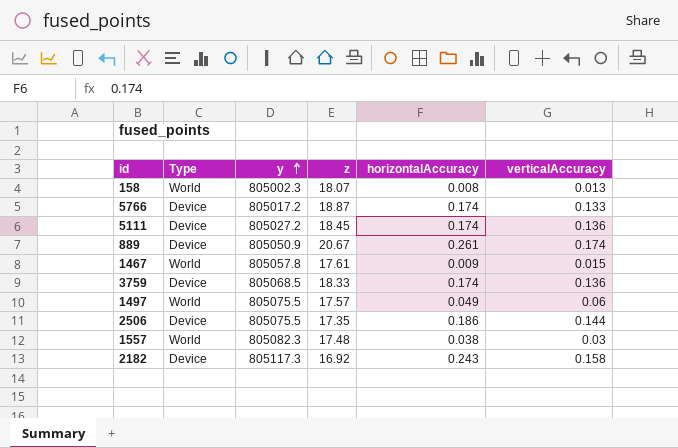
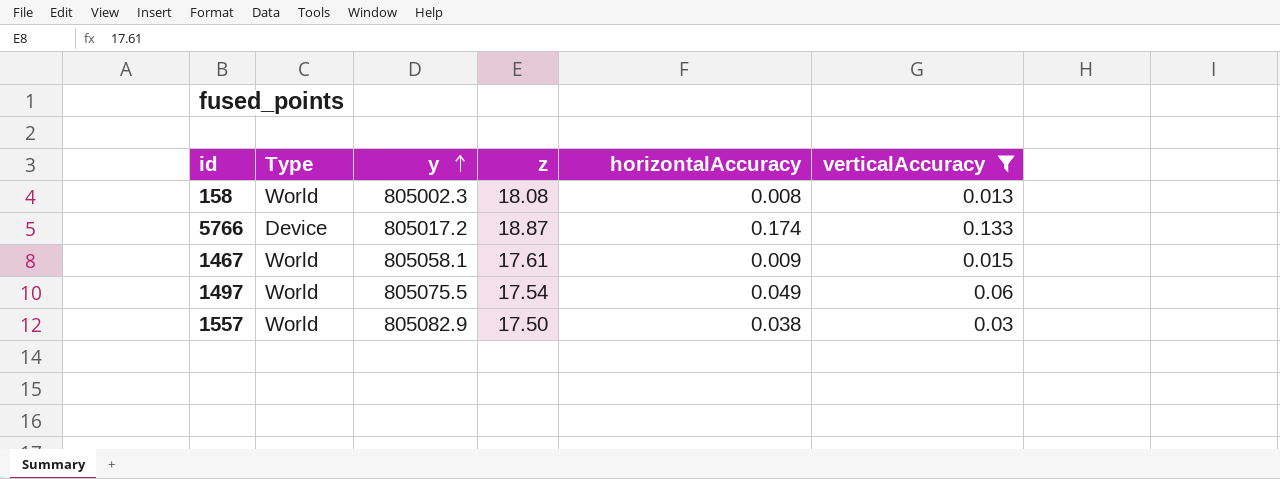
filter: none -> verticalAccuracy <= 0.133
158 | z: 18.07 -> 18.08
1467 | y: 805057.8 -> 805058.1
1497 | z: 17.57 -> 17.54
1557 | y: 805082.3 -> 805082.9
1557 | z: 17.48 -> 17.50

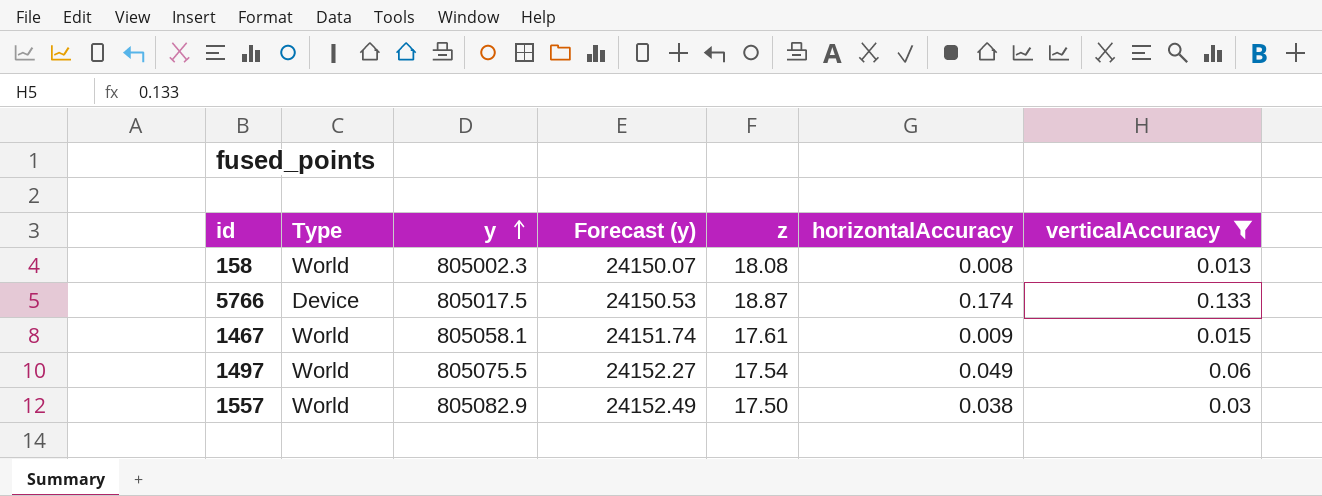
column Forecast (y) | formula: none -> [y] * 0.03
5766 | y: 805017.2 -> 805017.5

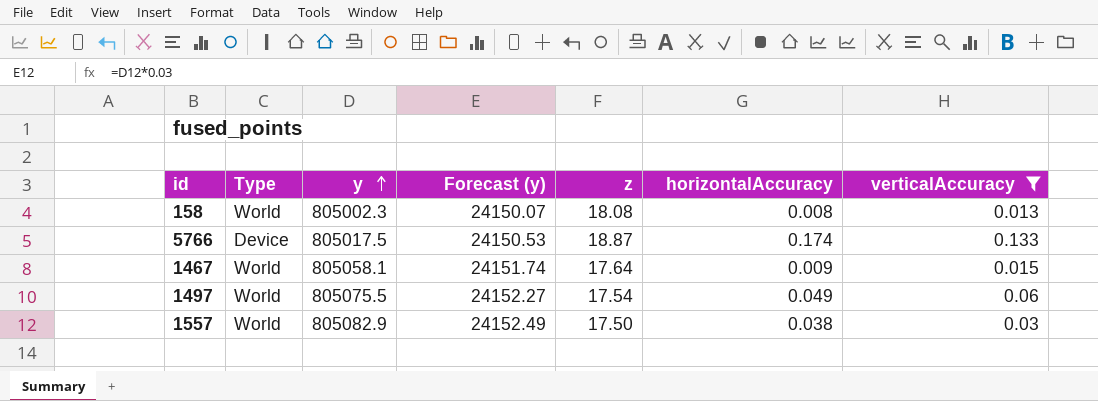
1467 | z: 17.61 -> 17.64

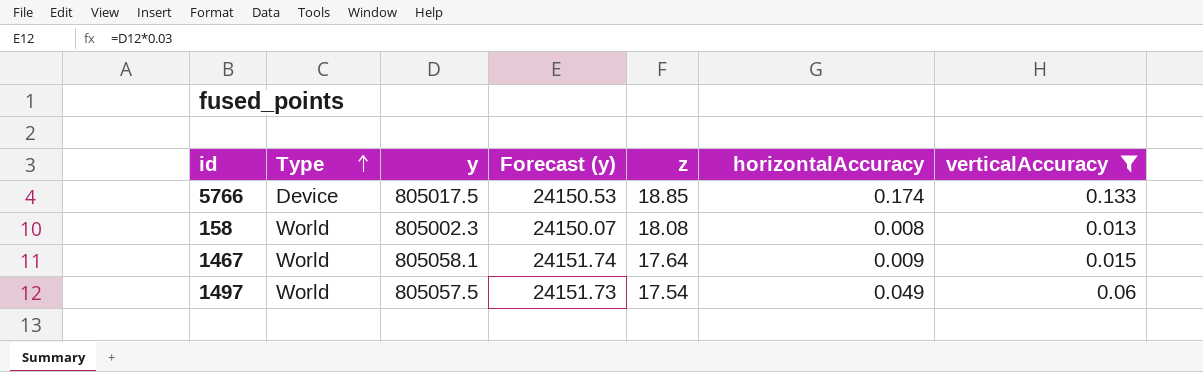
row order: y ascending -> Type ascending
row 1557: World | 805082.9 | 24152.49 | 17.50 | 0.038 | 0.03 -> none
5766 | z: 18.87 -> 18.85
1497 | y: 805075.5 -> 805057.5
1497 | Forecast (y): 24152.27 -> 24151.73

